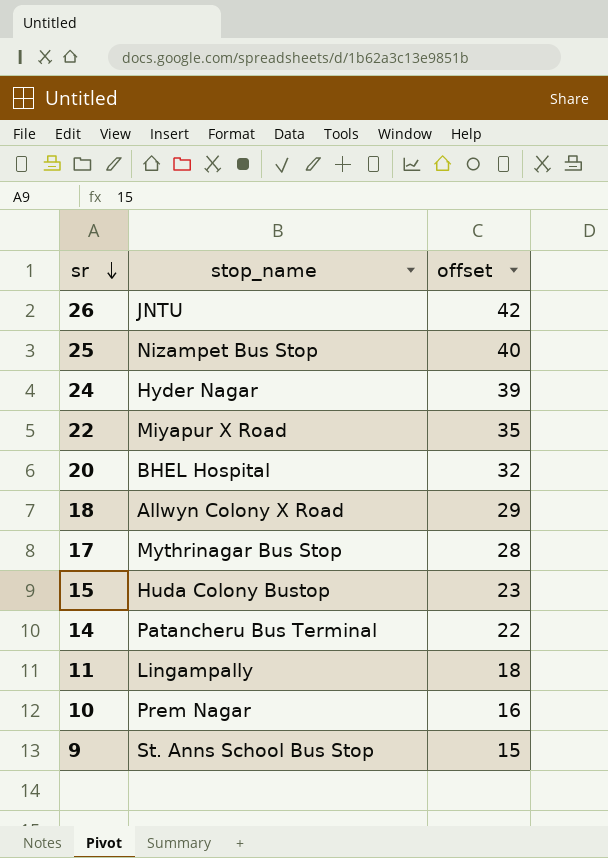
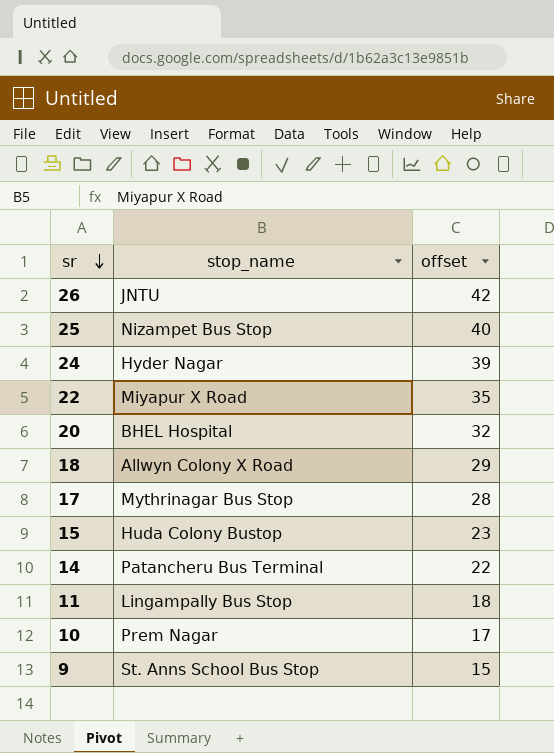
11 | stop_name: Lingampally -> Lingampally Bus Stop
10 | offset: 16 -> 17

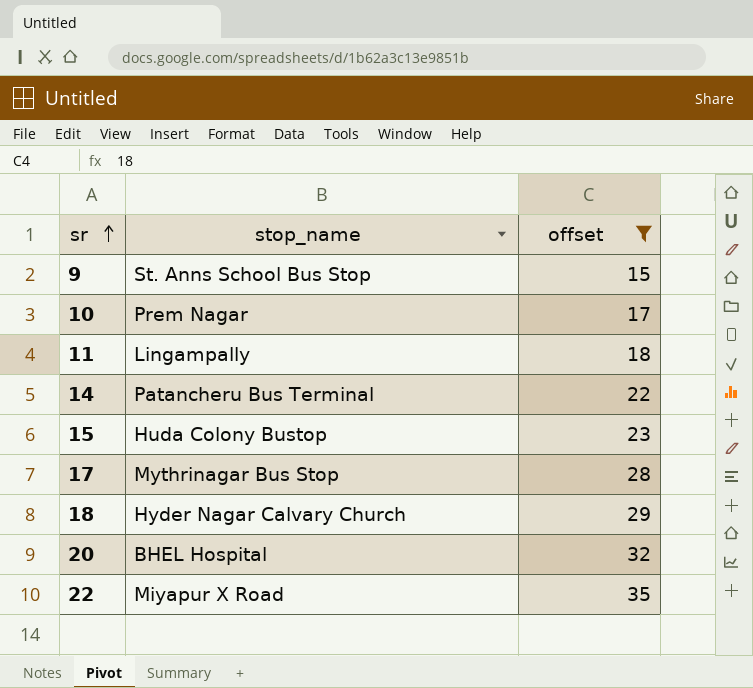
filter: none -> offset <= 35
row order: sr descending -> sr ascending
11 | stop_name: Lingampally Bus Stop -> Lingampally
18 | stop_name: Allwyn Colony X Road -> Hyder Nagar Calvary Church

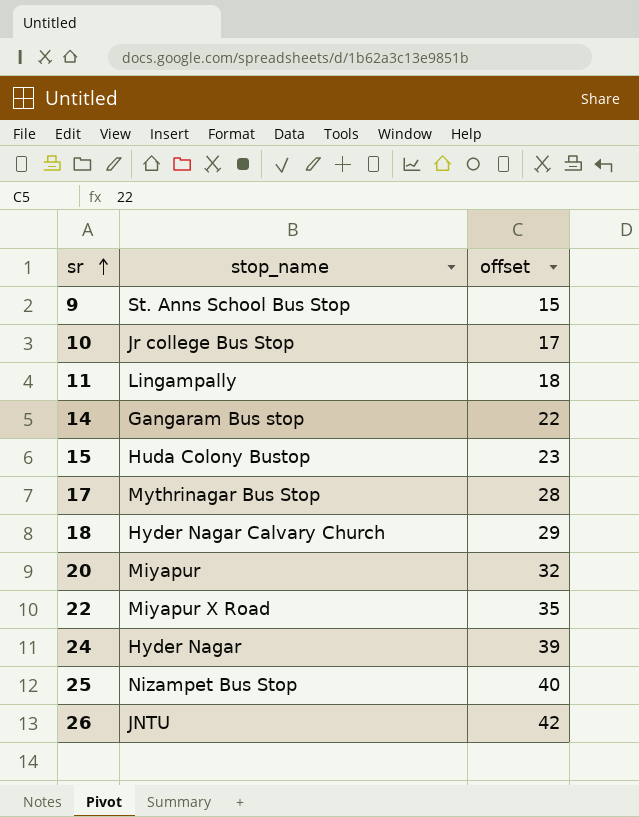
filter: offset <= 35 -> none
10 | stop_name: Prem Nagar -> Jr college Bus Stop
14 | stop_name: Patancheru Bus Terminal -> Gangaram Bus stop
20 | stop_name: BHEL Hospital -> Miyapur

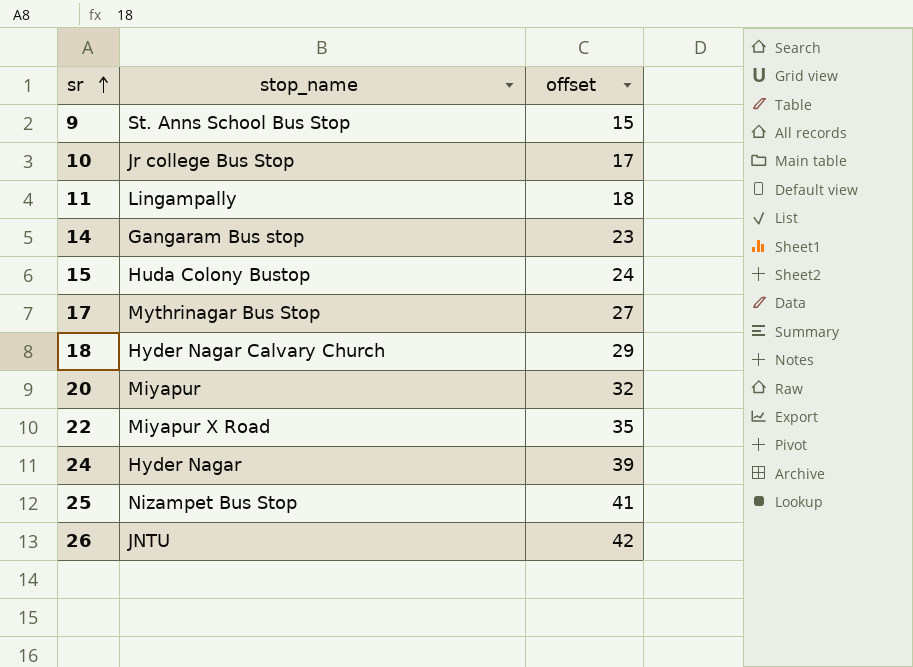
14 | offset: 22 -> 23
15 | offset: 23 -> 24
17 | offset: 28 -> 27
25 | offset: 40 -> 41

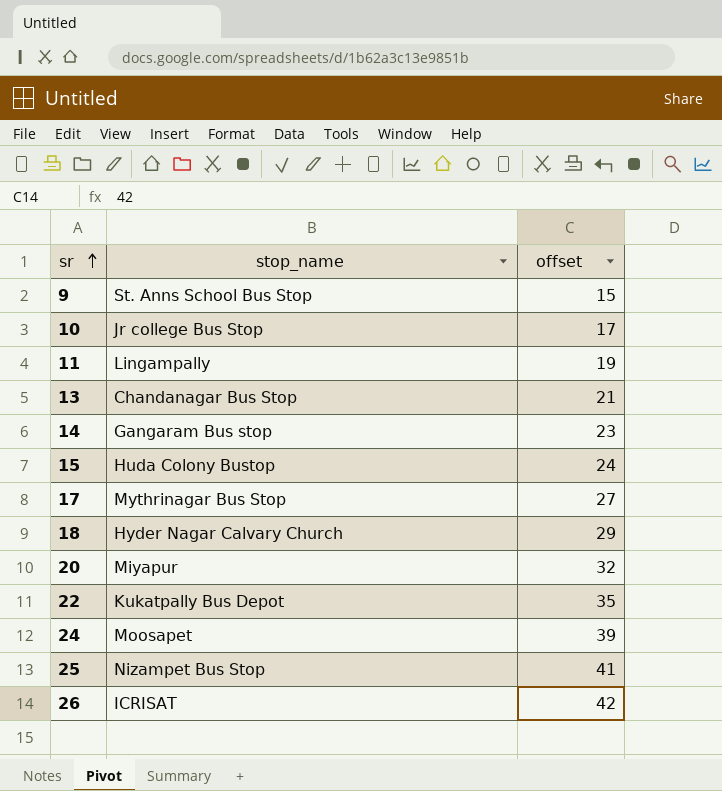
11 | offset: 18 -> 19
row 13: none -> Chandanagar Bus Stop | 21
22 | stop_name: Miyapur X Road -> Kukatpally Bus Depot
24 | stop_name: Hyder Nagar -> Moosapet
26 | stop_name: JNTU -> ICRISAT

